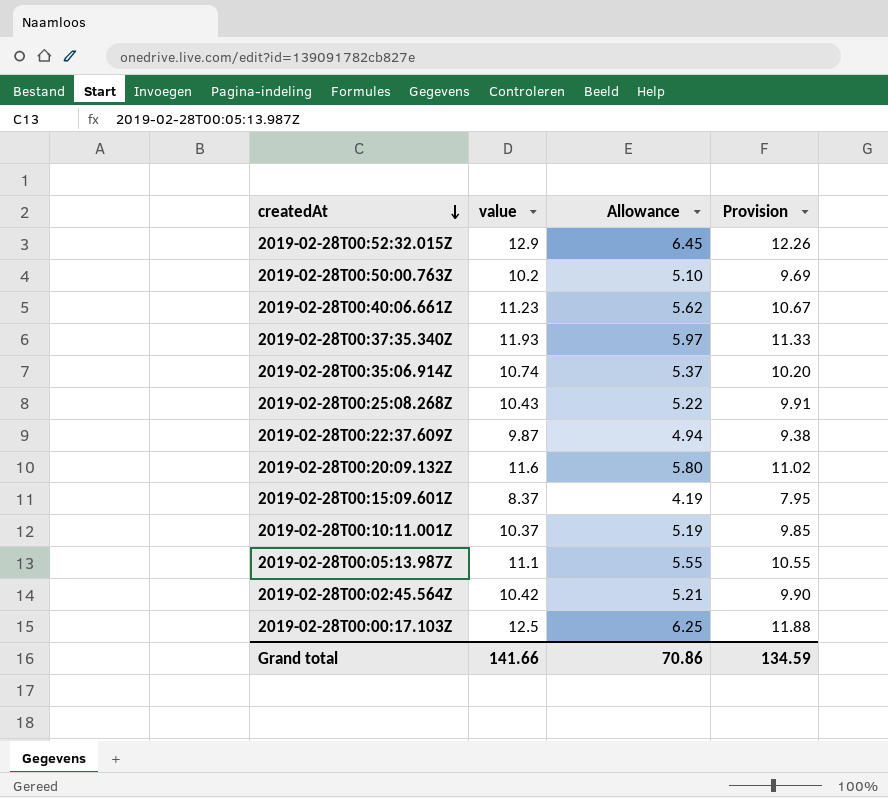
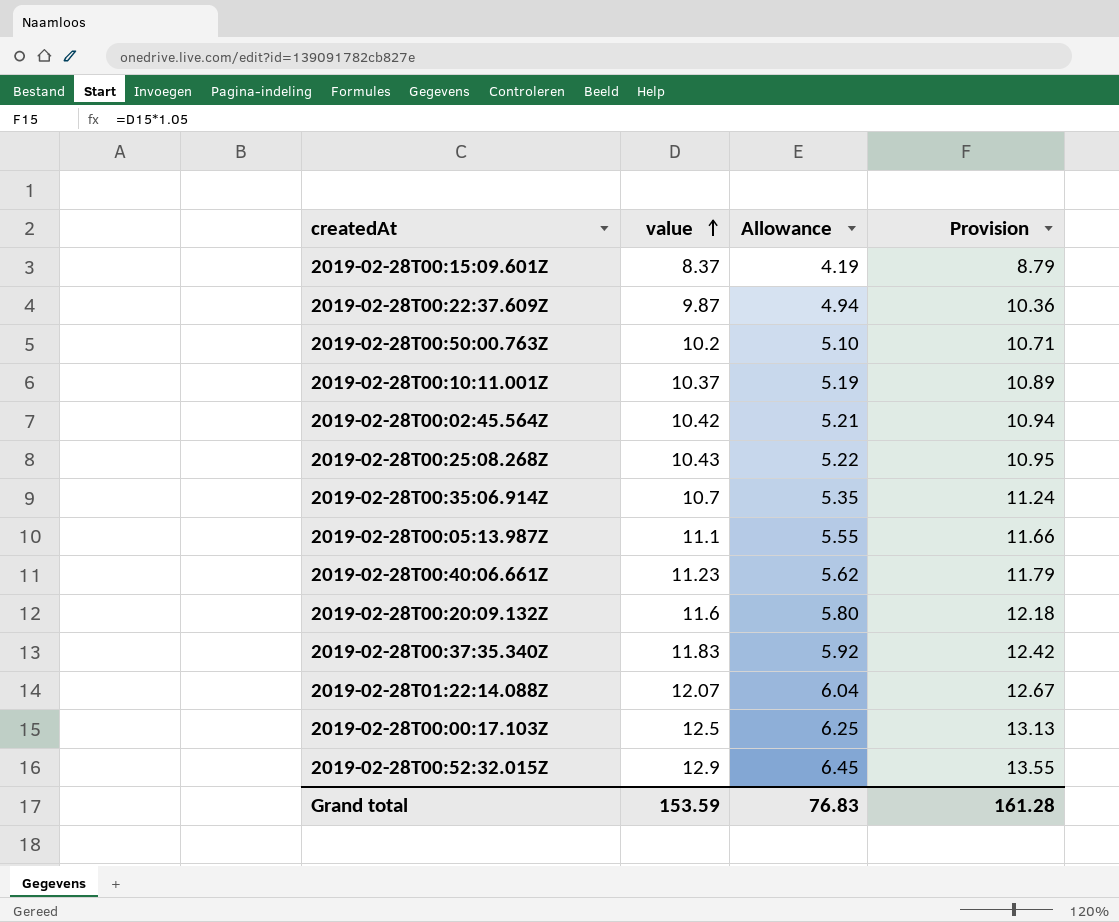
row order: createdAt descending -> value ascending
column Provision | formula: [value] * 0.95 -> [value] * 1.05
2019-02-28T00:35:06.914Z | value: 10.74 -> 10.7
2019-02-28T00:35:06.914Z | Allowance: 5.37 -> 5.35
2019-02-28T00:37:35.340Z | value: 11.93 -> 11.83
2019-02-28T00:37:35.340Z | Allowance: 5.97 -> 5.92
row 2019-02-28T01:22:14.088Z: none -> 12.07 | 6.04 | 12.67
Grand total | value: 141.66 -> 153.59
Grand total | Allowance: 70.86 -> 76.83
Grand total | Provision: 134.59 -> 161.28

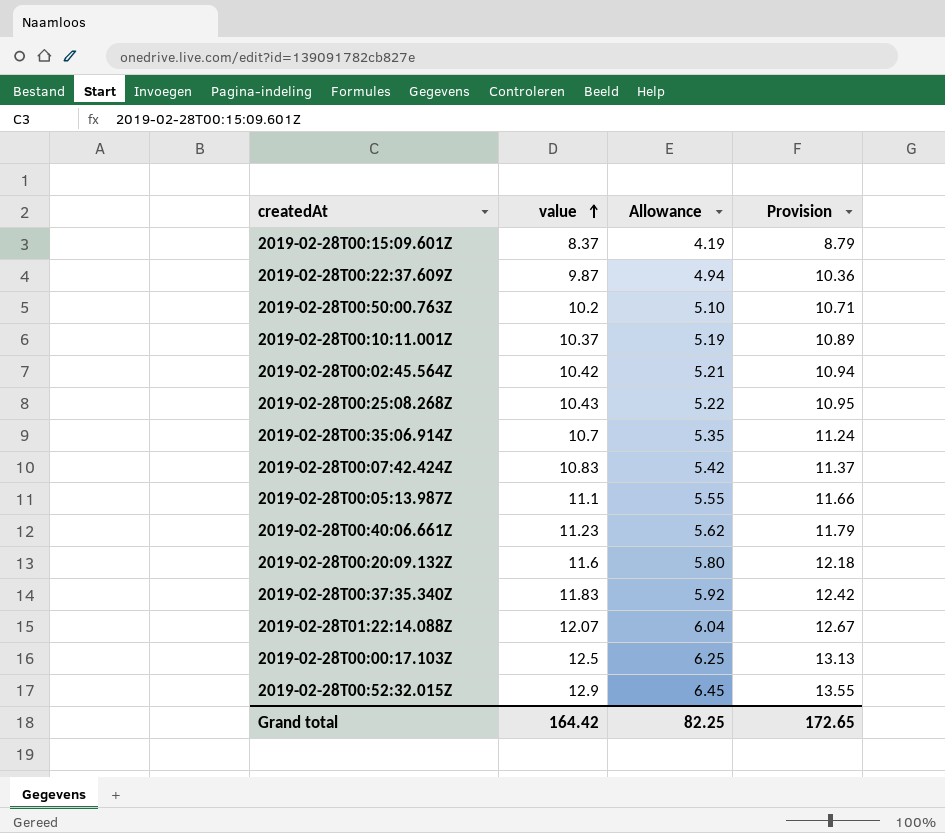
row 2019-02-28T00:07:42.424Z: none -> 10.83 | 5.42 | 11.37
Grand total | value: 153.59 -> 164.42
Grand total | Allowance: 76.83 -> 82.25
Grand total | Provision: 161.28 -> 172.65

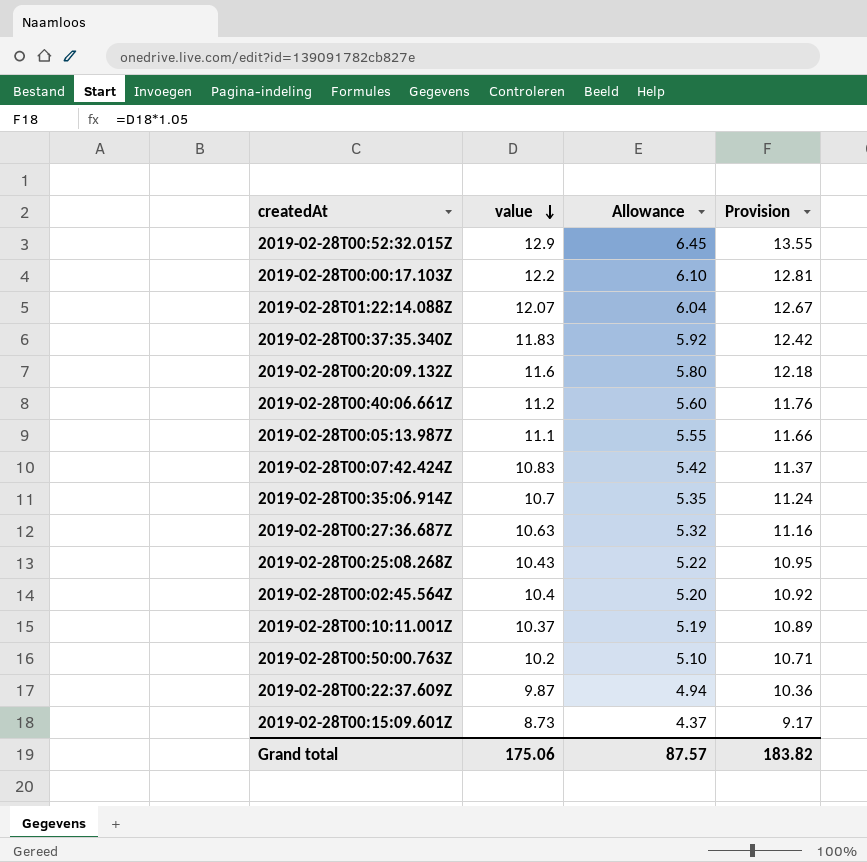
row order: value ascending -> value descending
2019-02-28T00:00:17.103Z | value: 12.5 -> 12.2
2019-02-28T00:00:17.103Z | Allowance: 6.25 -> 6.10
2019-02-28T00:00:17.103Z | Provision: 13.13 -> 12.81
2019-02-28T00:40:06.661Z | value: 11.23 -> 11.2
2019-02-28T00:40:06.661Z | Allowance: 5.62 -> 5.60
2019-02-28T00:40:06.661Z | Provision: 11.79 -> 11.76
row 2019-02-28T00:27:36.687Z: none -> 10.63 | 5.32 | 11.16
2019-02-28T00:02:45.564Z | value: 10.42 -> 10.4
2019-02-28T00:02:45.564Z | Allowance: 5.21 -> 5.20
2019-02-28T00:02:45.564Z | Provision: 10.94 -> 10.92
2019-02-28T00:15:09.601Z | value: 8.37 -> 8.73
2019-02-28T00:15:09.601Z | Allowance: 4.19 -> 4.37
2019-02-28T00:15:09.601Z | Provision: 8.79 -> 9.17
Grand total | value: 164.42 -> 175.06
Grand total | Allowance: 82.25 -> 87.57
Grand total | Provision: 172.65 -> 183.82

